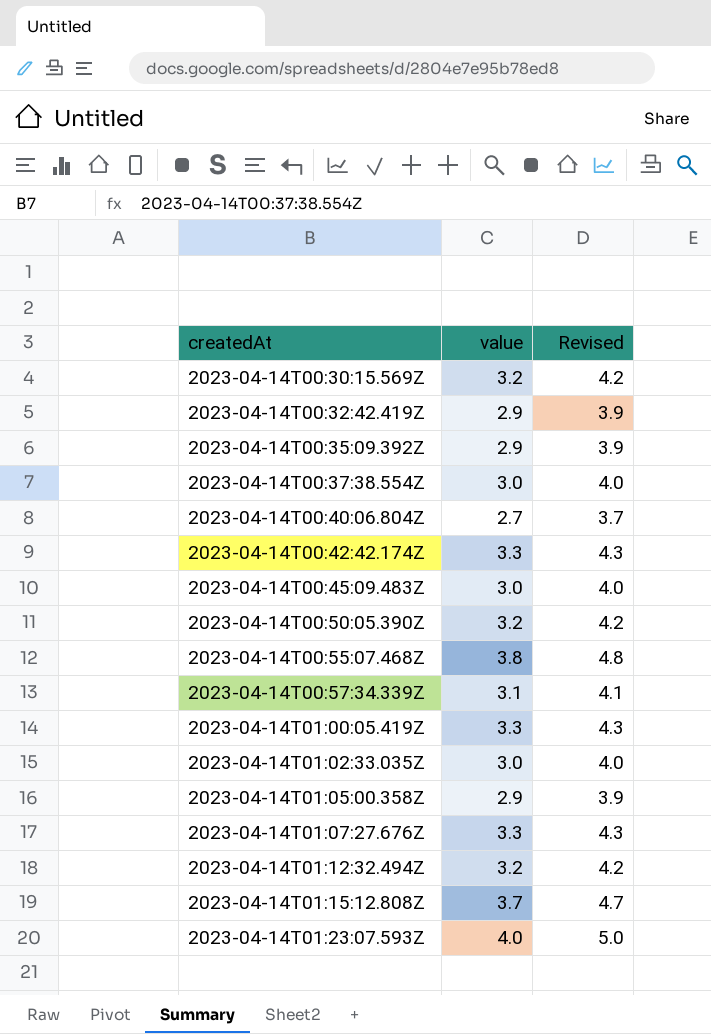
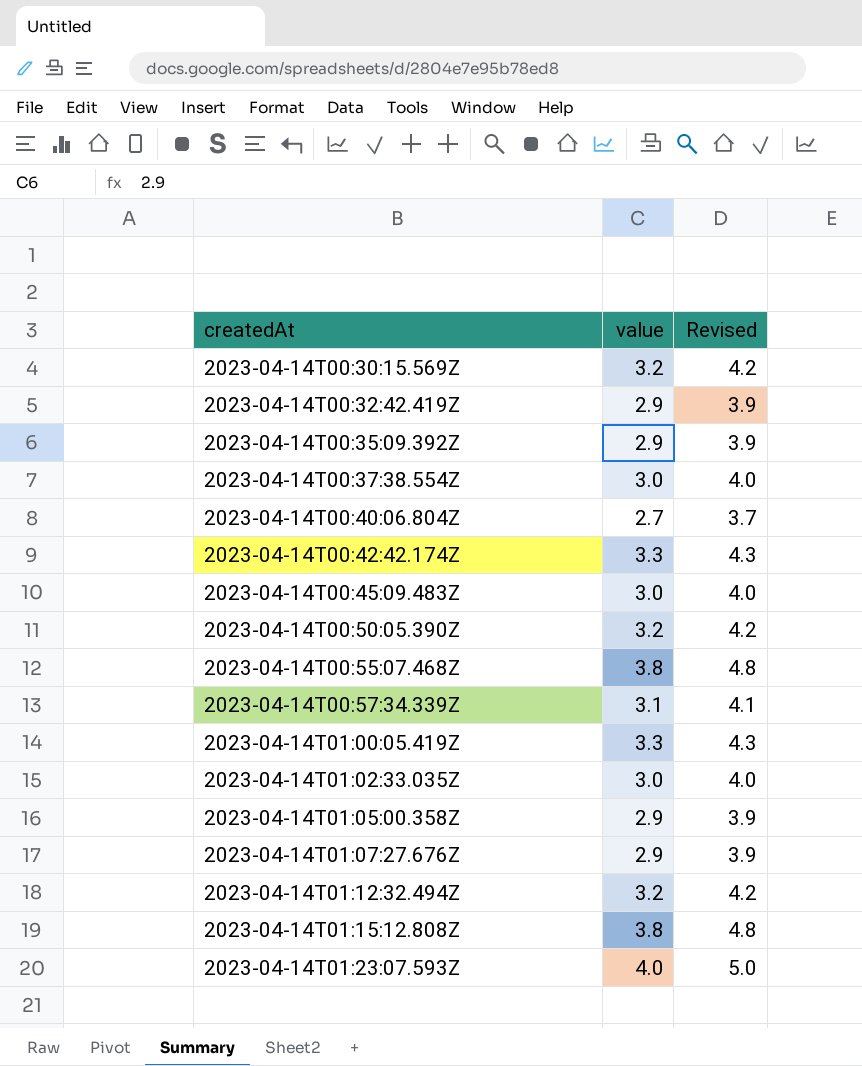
2023-04-14T01:07:27.676Z | value: 3.3 -> 2.9
2023-04-14T01:07:27.676Z | Revised: 4.3 -> 3.9
2023-04-14T01:15:12.808Z | value: 3.7 -> 3.8
2023-04-14T01:15:12.808Z | Revised: 4.7 -> 4.8

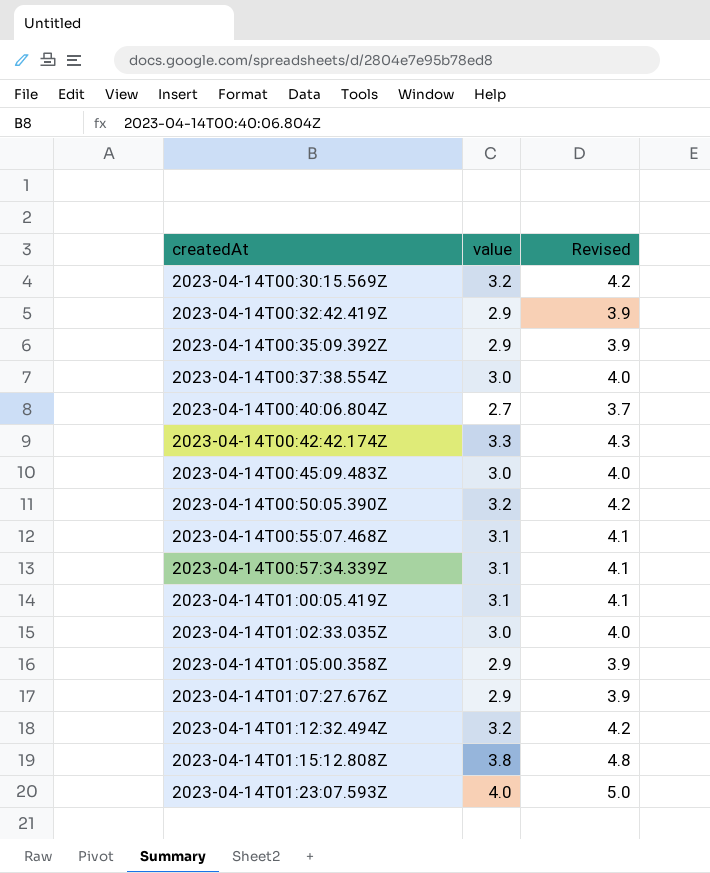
2023-04-14T00:55:07.468Z | value: 3.8 -> 3.1
2023-04-14T00:55:07.468Z | Revised: 4.8 -> 4.1
2023-04-14T01:00:05.419Z | value: 3.3 -> 3.1
2023-04-14T01:00:05.419Z | Revised: 4.3 -> 4.1

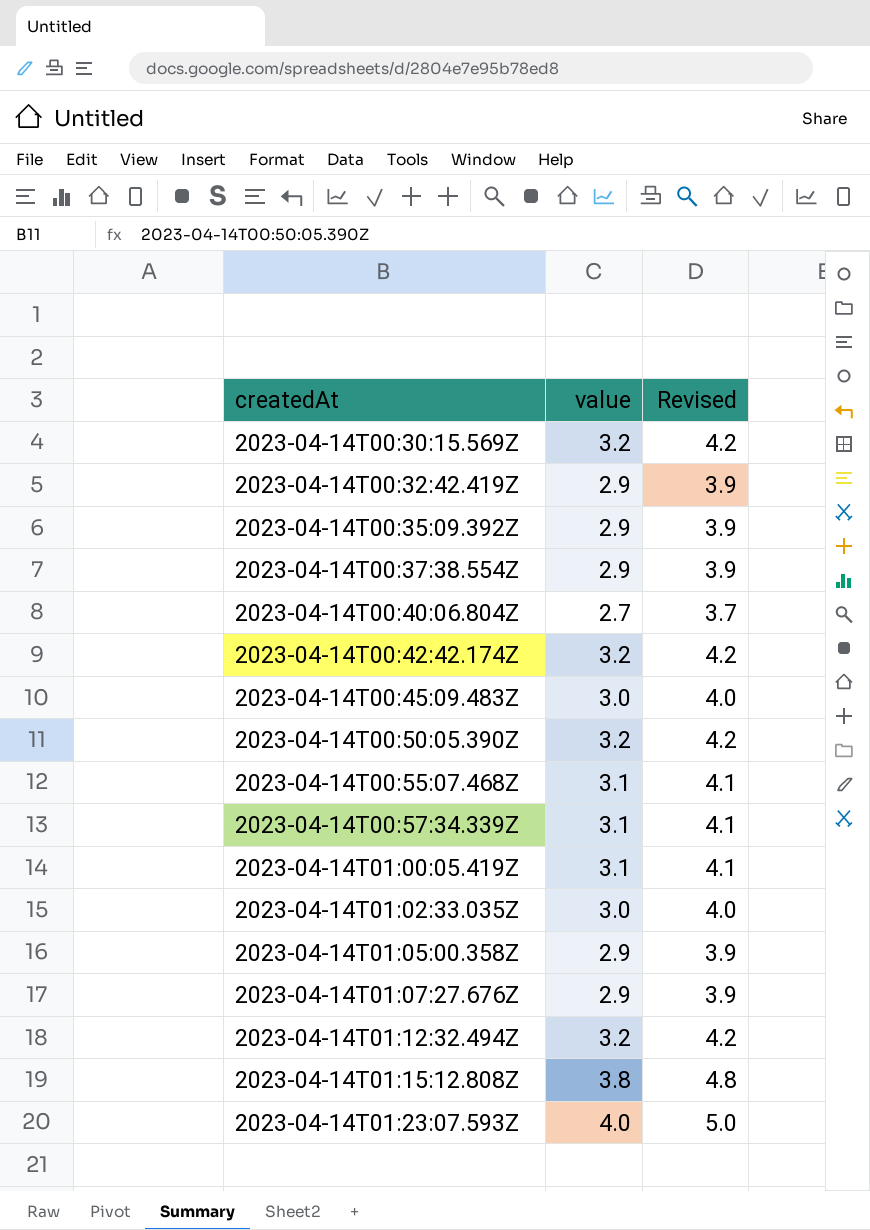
2023-04-14T00:37:38.554Z | value: 3.0 -> 2.9
2023-04-14T00:37:38.554Z | Revised: 4.0 -> 3.9
2023-04-14T00:42:42.174Z | value: 3.3 -> 3.2
2023-04-14T00:42:42.174Z | Revised: 4.3 -> 4.2

